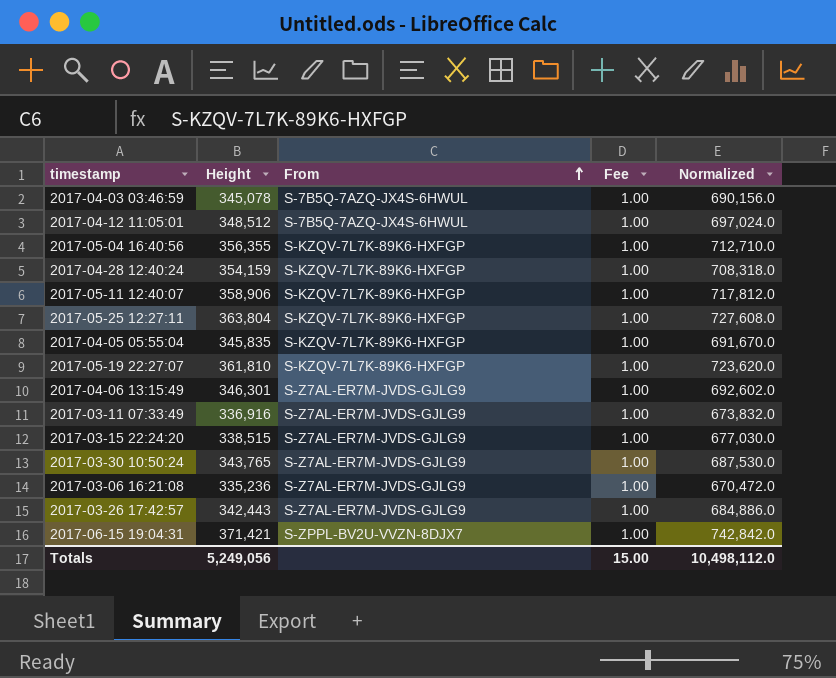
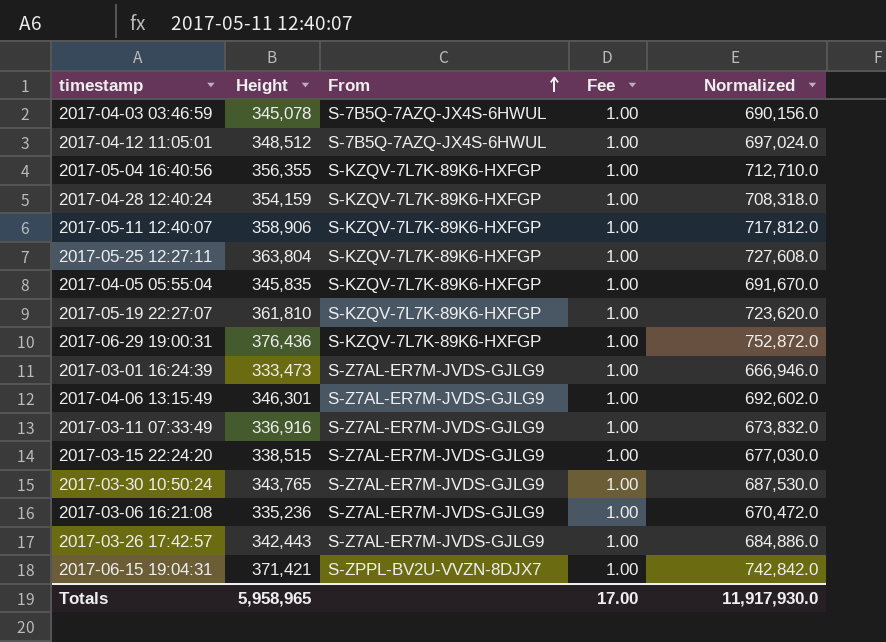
row 2017-06-29 19:00:31: none -> 376,436 | S-KZQV-7L7K-89K6-HXFGP | 1.00 | 752,872.0
row 2017-03-01 16:24:39: none -> 333,473 | S-Z7AL-ER7M-JVDS-GJLG9 | 1.00 | 666,946.0
Totals | Height: 5,249,056 -> 5,958,965
Totals | Fee: 15.00 -> 17.00
Totals | Normalized: 10,498,112.0 -> 11,917,930.0

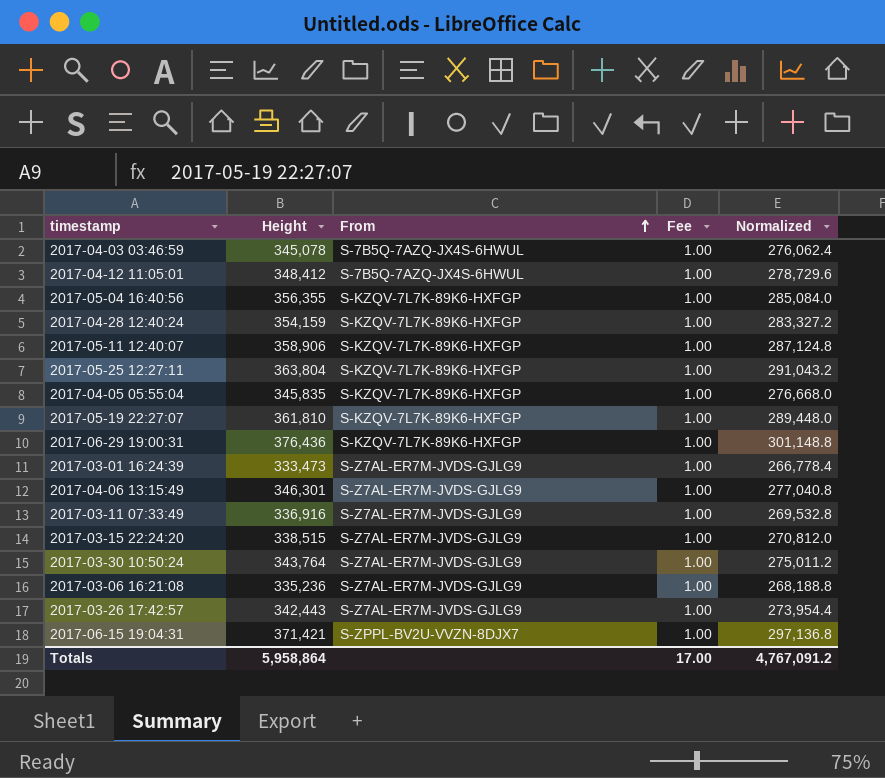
column Normalized | formula: [Height] * 2 -> [Height] * 0.8
2017-04-12 11:05:01 | Height: 348,512 -> 348,412
2017-03-30 10:50:24 | Height: 343,765 -> 343,764
Totals | Height: 5,958,965 -> 5,958,864
Totals | Normalized: 11,917,930.0 -> 4,767,091.2

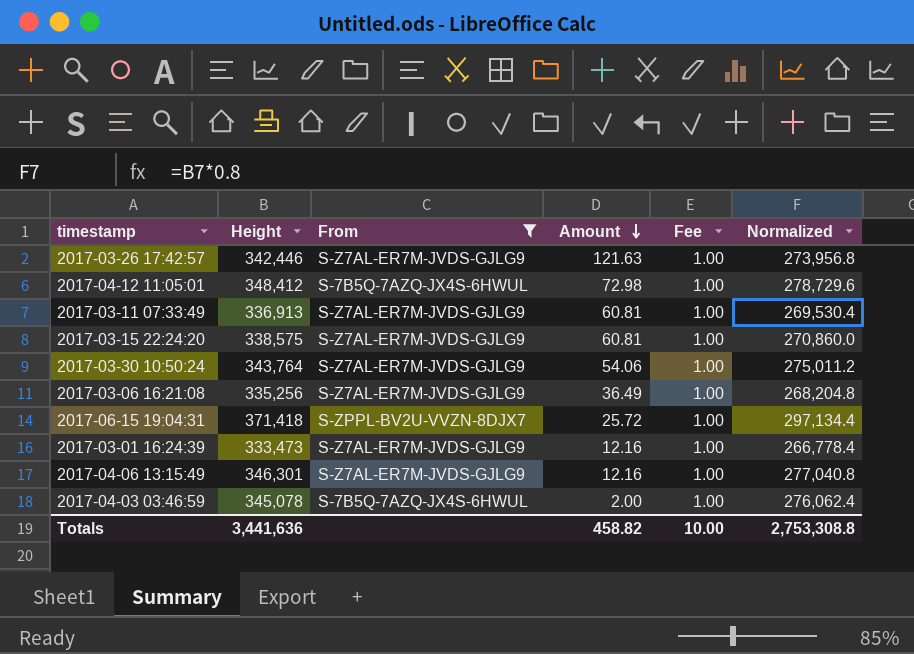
filter: none -> From != S-KZQV-7L7K-89K6-HXFGP
row order: From ascending -> Amount descending
column Amount | position: none -> 4
2017-03-26 17:42:57 | Height: 342,443 -> 342,446
2017-03-26 17:42:57 | Normalized: 273,954.4 -> 273,956.8
2017-03-11 07:33:49 | Height: 336,916 -> 336,913
2017-03-11 07:33:49 | Normalized: 269,532.8 -> 269,530.4
2017-03-15 22:24:20 | Height: 338,515 -> 338,575
2017-03-15 22:24:20 | Normalized: 270,812.0 -> 270,860.0
2017-03-06 16:21:08 | Height: 335,236 -> 335,256
2017-03-06 16:21:08 | Normalized: 268,188.8 -> 268,204.8
2017-06-15 19:04:31 | Height: 371,421 -> 371,418
2017-06-15 19:04:31 | Normalized: 297,136.8 -> 297,134.4
Totals | Height: 5,958,864 -> 3,441,636
Totals | Fee: 17.00 -> 10.00
Totals | Normalized: 4,767,091.2 -> 2,753,308.8

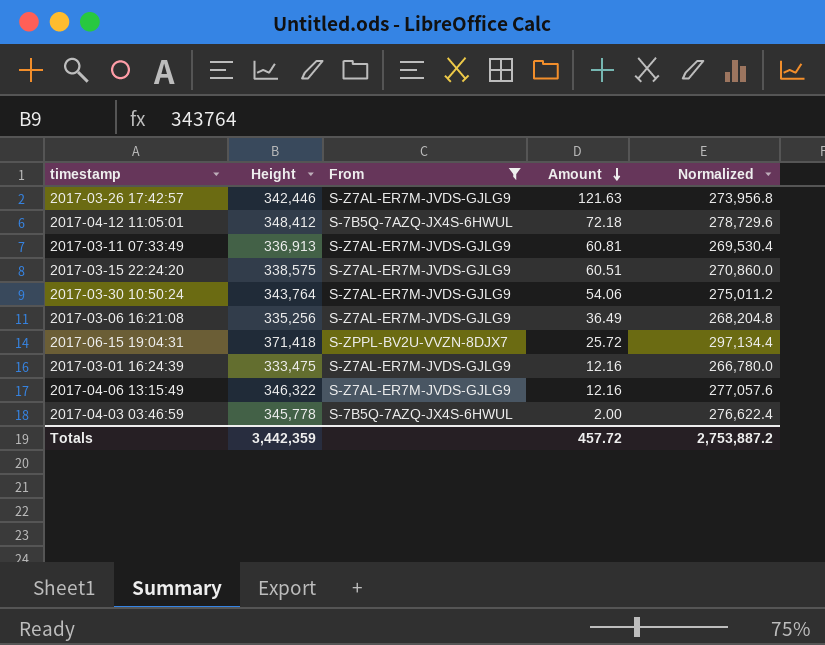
column Fee | position: 5 -> none
2017-04-12 11:05:01 | Amount: 72.98 -> 72.18
2017-03-15 22:24:20 | Amount: 60.81 -> 60.51
2017-03-01 16:24:39 | Height: 333,473 -> 333,475
2017-03-01 16:24:39 | Normalized: 266,778.4 -> 266,780.0
2017-04-06 13:15:49 | Height: 346,301 -> 346,322
2017-04-06 13:15:49 | Normalized: 277,040.8 -> 277,057.6
2017-04-03 03:46:59 | Height: 345,078 -> 345,778
2017-04-03 03:46:59 | Normalized: 276,062.4 -> 276,622.4
Totals | Height: 3,441,636 -> 3,442,359
Totals | Amount: 458.82 -> 457.72
Totals | Normalized: 2,753,308.8 -> 2,753,887.2

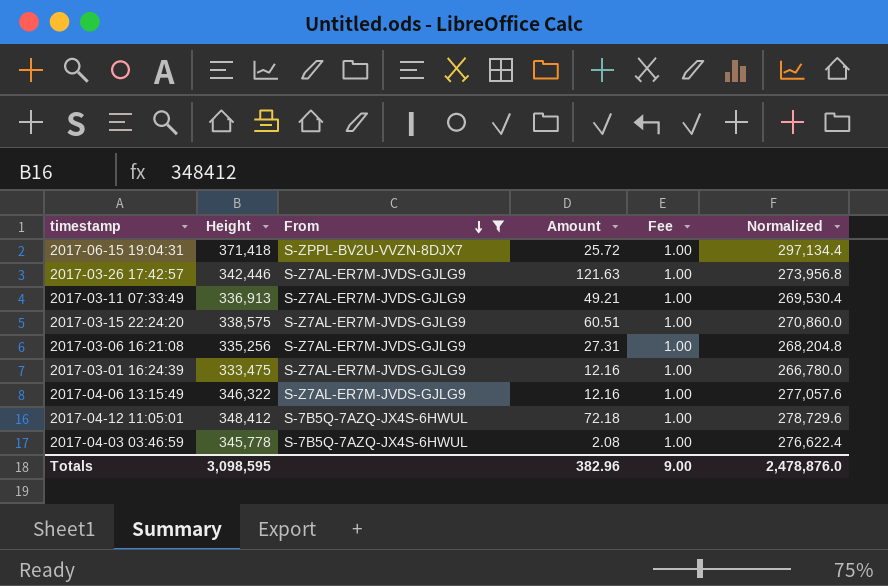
row order: Amount descending -> From descending
column Fee | position: none -> 5
row 2017-03-30 10:50:24: 343,764 | S-Z7AL-ER7M-JVDS-GJLG9 | 54.06 | 275,011.2 -> none
2017-03-11 07:33:49 | Amount: 60.81 -> 49.21
2017-03-06 16:21:08 | Amount: 36.49 -> 27.31
2017-04-03 03:46:59 | Amount: 2.00 -> 2.08
Totals | Height: 3,442,359 -> 3,098,595
Totals | Amount: 457.72 -> 382.96
Totals | Normalized: 2,753,887.2 -> 2,478,876.0

